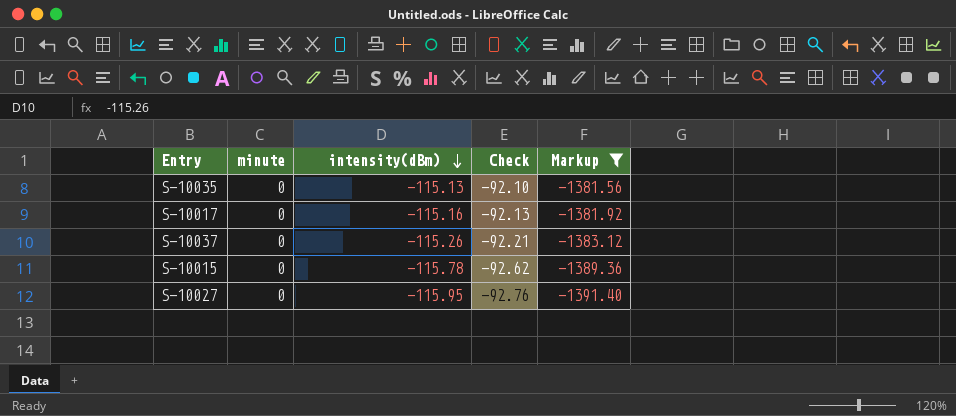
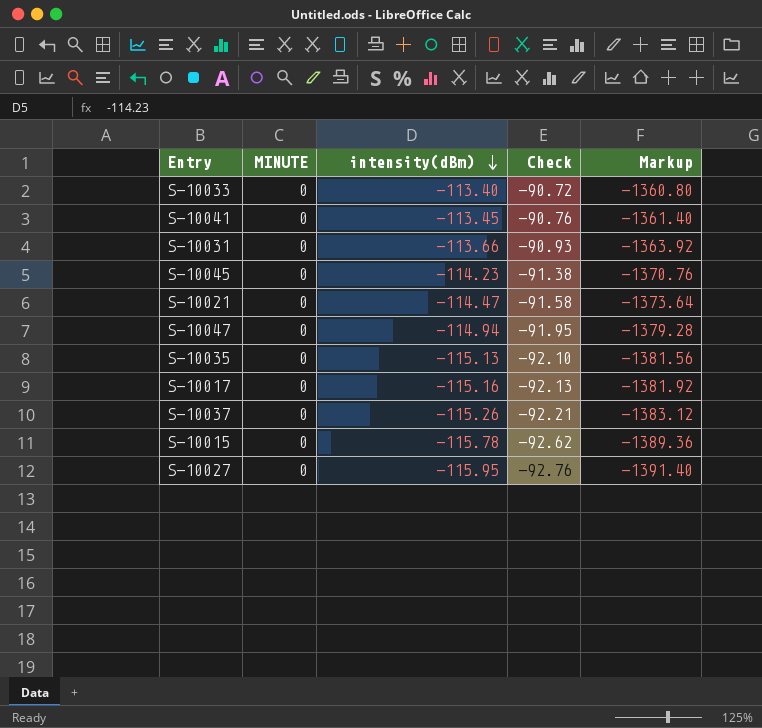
filter: Markup <= -1381.56 -> none
column name: minute -> MINUTE

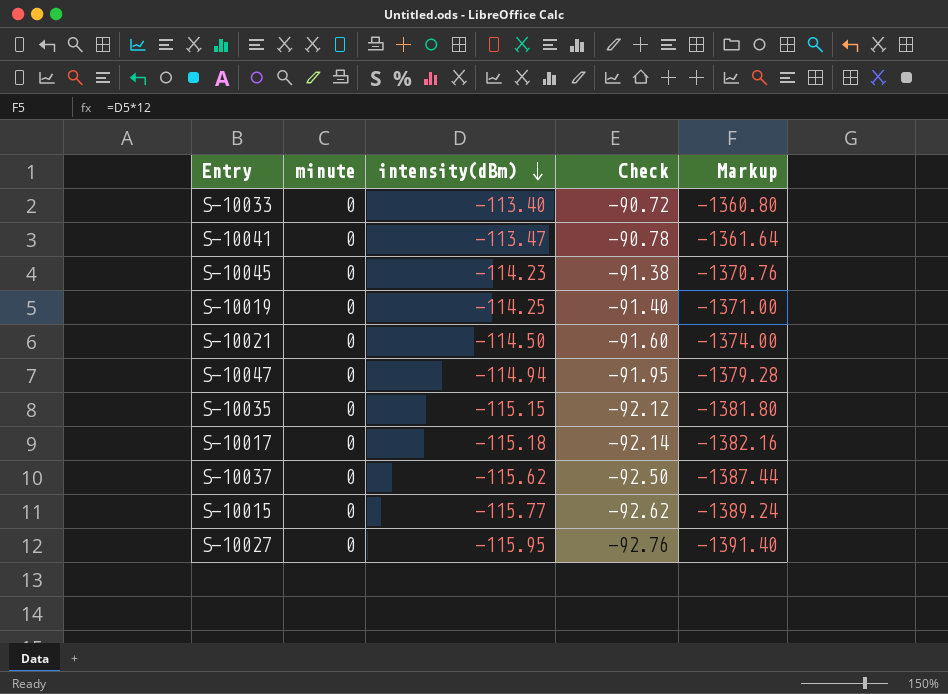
column name: MINUTE -> minute
row S-10031: 0 | -113.66 | -90.93 | -1363.92 -> none
S-10041 | intensity(dBm): -113.45 -> -113.47
S-10041 | Check: -90.76 -> -90.78
S-10041 | Markup: -1361.40 -> -1361.64
row S-10019: none -> 0 | -114.25 | -91.40 | -1371.00
S-10021 | intensity(dBm): -114.47 -> -114.50
S-10021 | Check: -91.58 -> -91.60
S-10021 | Markup: -1373.64 -> -1374.00
S-10035 | intensity(dBm): -115.13 -> -115.15
S-10035 | Check: -92.10 -> -92.12
S-10035 | Markup: -1381.56 -> -1381.80
S-10017 | intensity(dBm): -115.16 -> -115.18
S-10017 | Check: -92.13 -> -92.14
S-10017 | Markup: -1381.92 -> -1382.16
S-10037 | intensity(dBm): -115.26 -> -115.62
S-10037 | Check: -92.21 -> -92.50
S-10037 | Markup: -1383.12 -> -1387.44
S-10015 | intensity(dBm): -115.78 -> -115.77
S-10015 | Markup: -1389.36 -> -1389.24

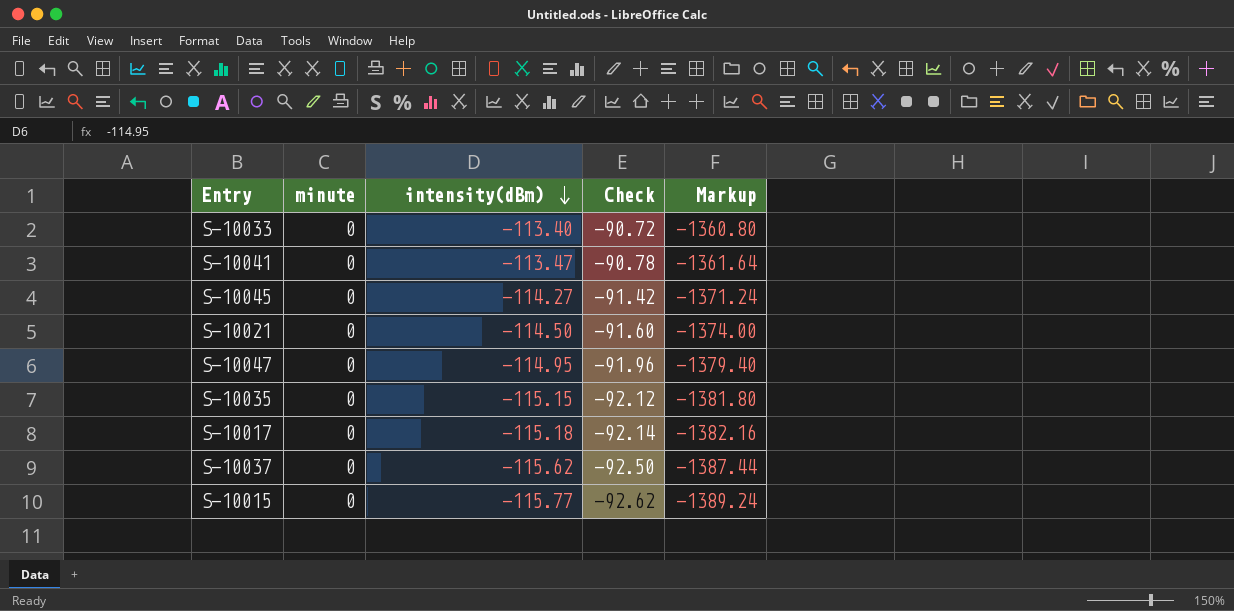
row S-10019: 0 | -114.25 | -91.40 | -1371.00 -> none
row S-10027: 0 | -115.95 | -92.76 | -1391.40 -> none
S-10045 | intensity(dBm): -114.23 -> -114.27
S-10045 | Check: -91.38 -> -91.42
S-10045 | Markup: -1370.76 -> -1371.24
S-10047 | intensity(dBm): -114.94 -> -114.95
S-10047 | Check: -91.95 -> -91.96
S-10047 | Markup: -1379.28 -> -1379.40

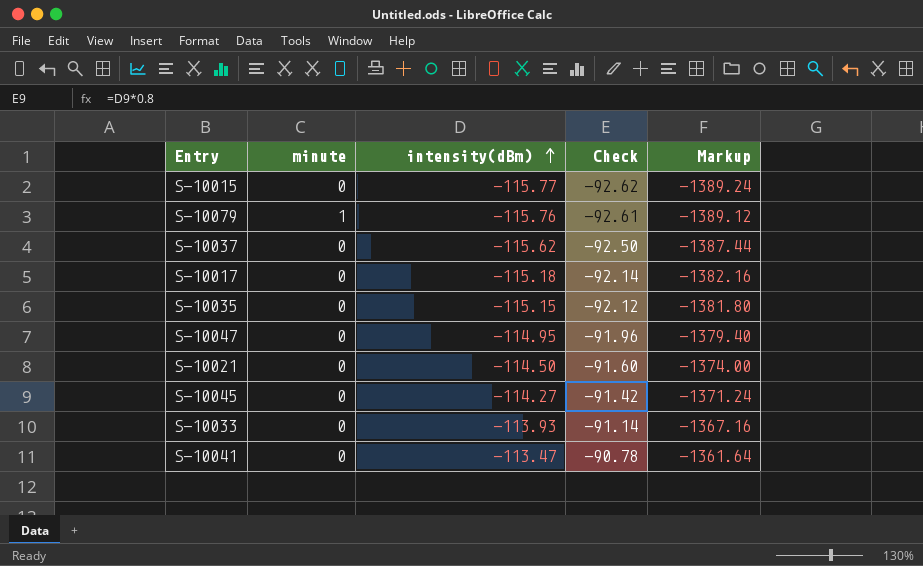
row order: intensity(dBm) descending -> intensity(dBm) ascending
row S-10079: none -> 1 | -115.76 | -92.61 | -1389.12
S-10033 | intensity(dBm): -113.40 -> -113.93
S-10033 | Check: -90.72 -> -91.14
S-10033 | Markup: -1360.80 -> -1367.16

